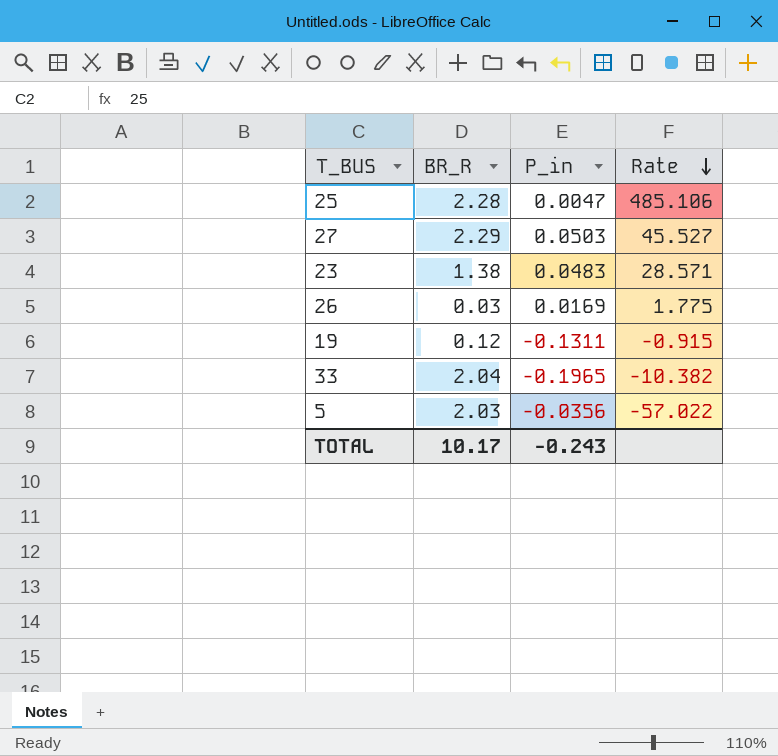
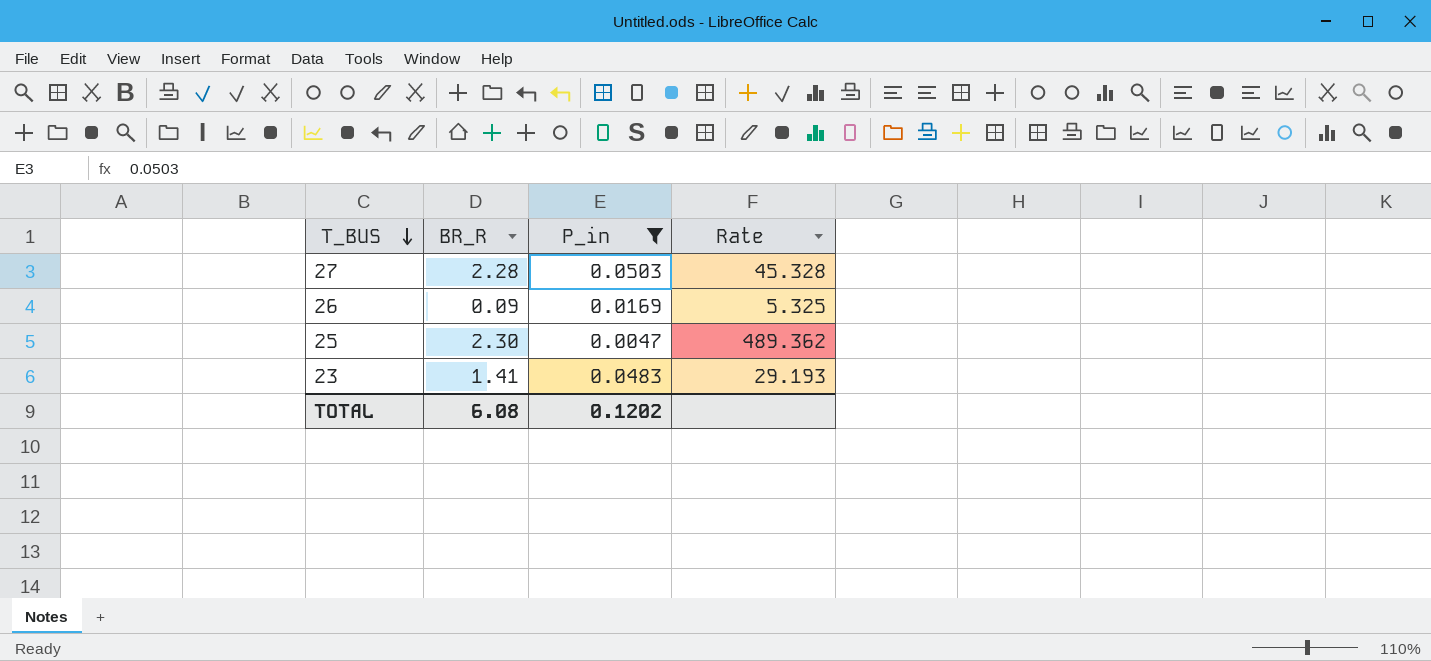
filter: none -> P_in >= 0.0047
row order: Rate descending -> T_BUS descending
27 | BR_R: 2.29 -> 2.28
27 | Rate: 45.527 -> 45.328
26 | BR_R: 0.03 -> 0.09
26 | Rate: 1.775 -> 5.325
25 | BR_R: 2.28 -> 2.30
25 | Rate: 485.106 -> 489.362
23 | BR_R: 1.38 -> 1.41
23 | Rate: 28.571 -> 29.193
TOTAL | BR_R: 10.17 -> 6.08
TOTAL | P_in: -0.243 -> 0.1202

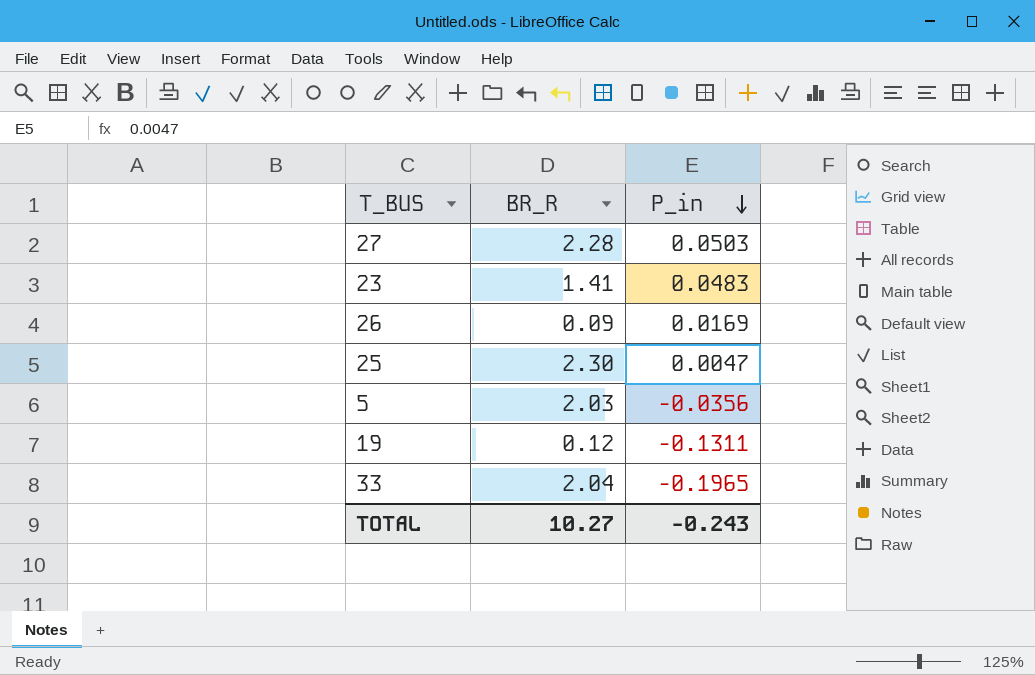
filter: P_in >= 0.0047 -> none
row order: T_BUS descending -> P_in descending
column Rate | formula: [BR_R] / [P_in] -> none
TOTAL | BR_R: 6.08 -> 10.27
TOTAL | P_in: 0.1202 -> -0.243

